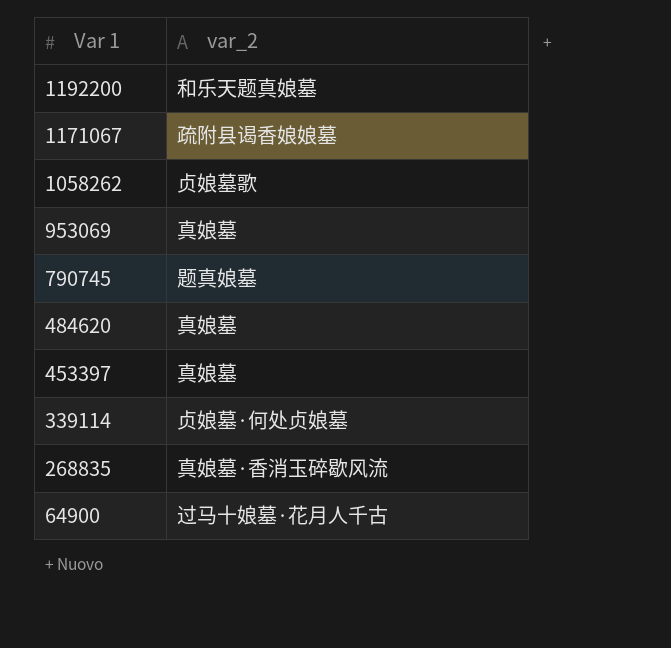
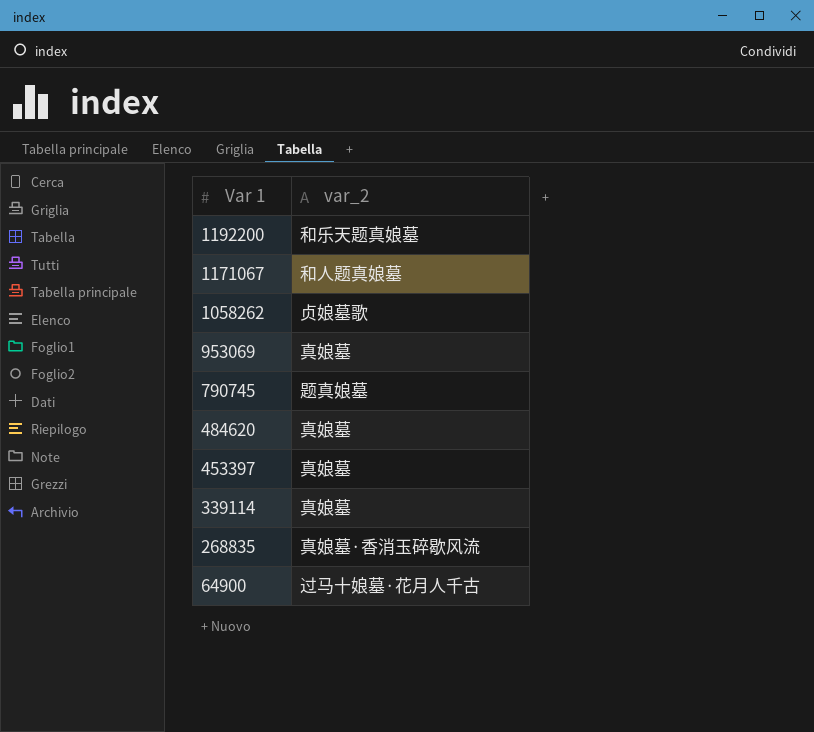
1171067 | var_2: 疏附县谒香娘娘墓 -> 和人题真娘墓
339114 | var_2: 贞娘墓·何处贞娘墓 -> 真娘墓

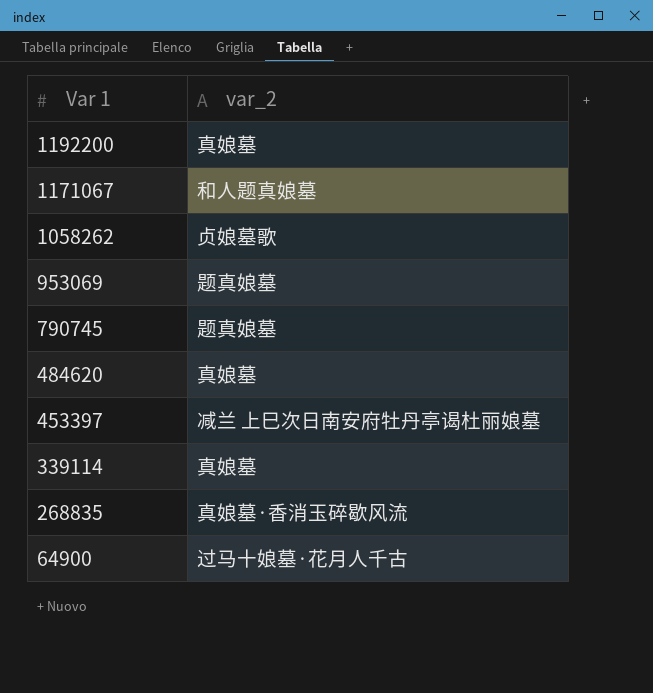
1192200 | var_2: 和乐天题真娘墓 -> 真娘墓
953069 | var_2: 真娘墓 -> 题真娘墓
453397 | var_2: 真娘墓 -> 减兰 上巳次日南安府牡丹亭谒杜丽娘墓

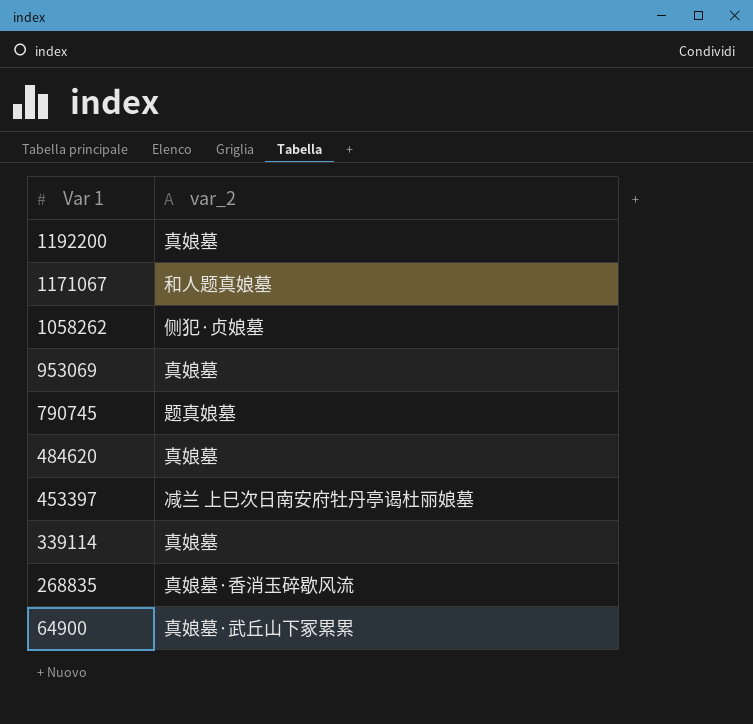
1058262 | var_2: 贞娘墓歌 -> 侧犯·贞娘墓
953069 | var_2: 题真娘墓 -> 真娘墓
64900 | var_2: 过马十娘墓·花月人千古 -> 真娘墓·武丘山下冢累累

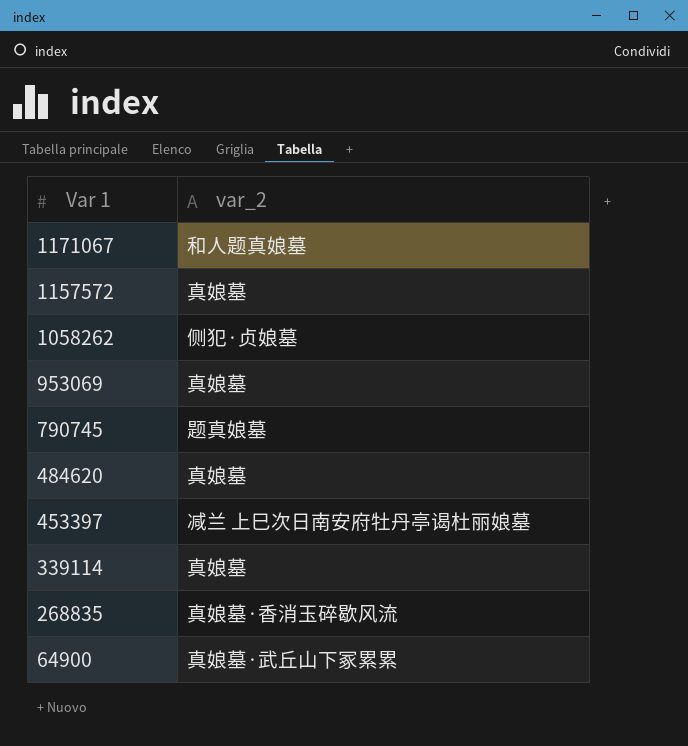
row 1192200: 真娘墓 -> none
row 1157572: none -> 真娘墓

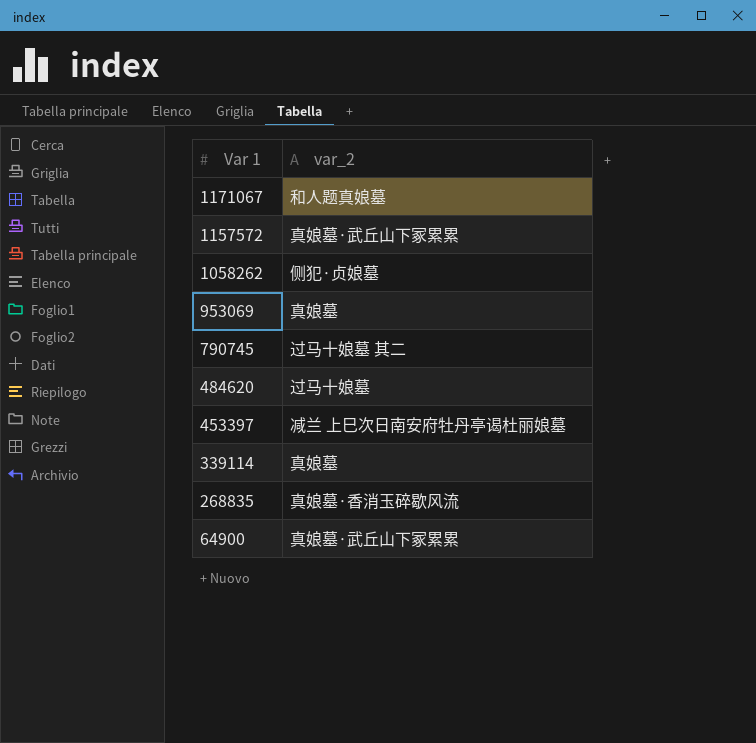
1157572 | var_2: 真娘墓 -> 真娘墓·武丘山下冢累累
790745 | var_2: 题真娘墓 -> 过马十娘墓 其二
484620 | var_2: 真娘墓 -> 过马十娘墓

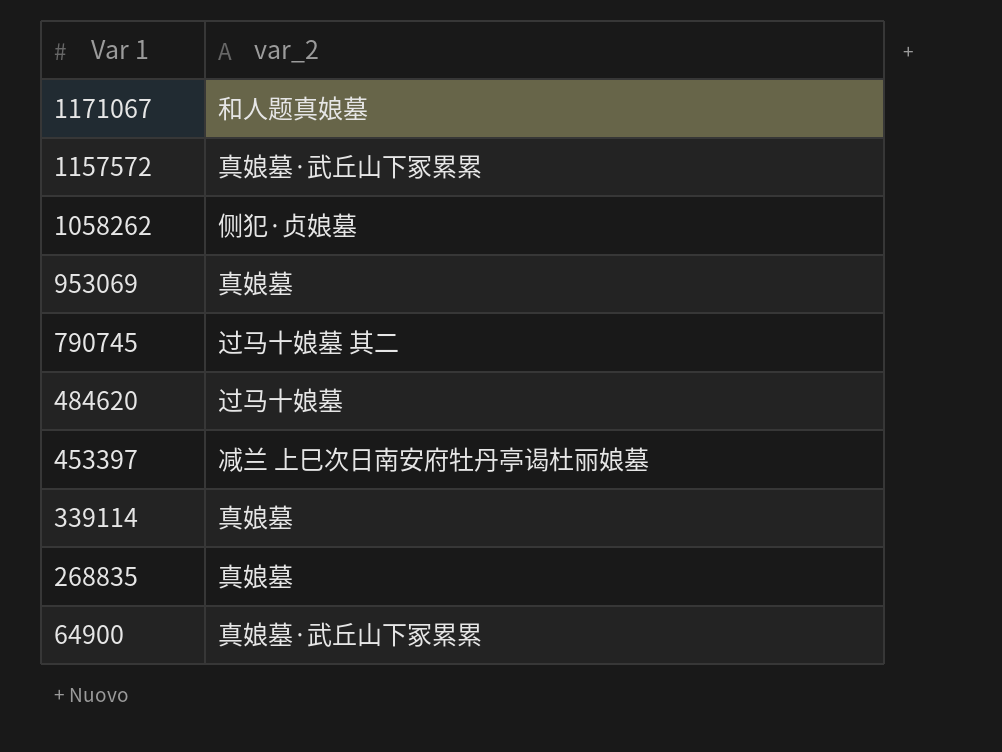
268835 | var_2: 真娘墓·香消玉碎歇风流 -> 真娘墓

